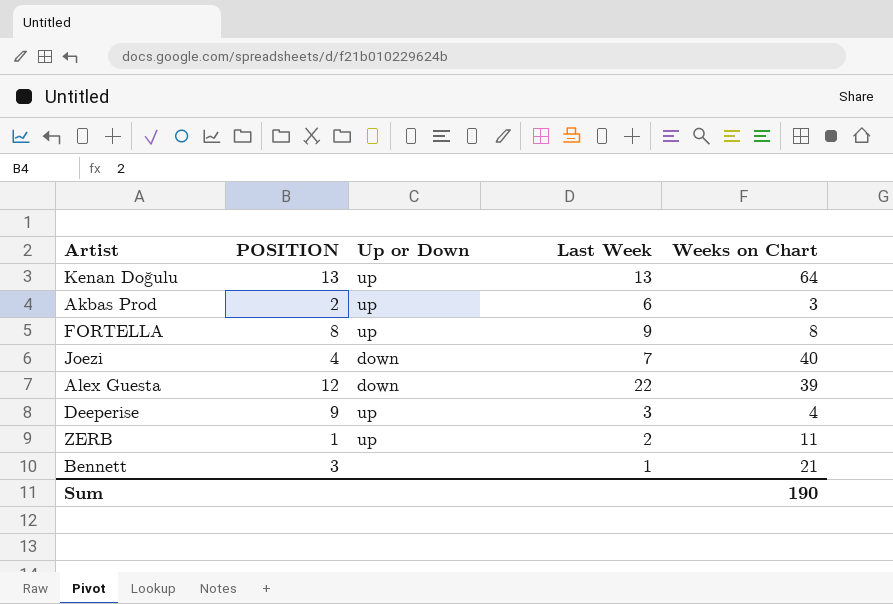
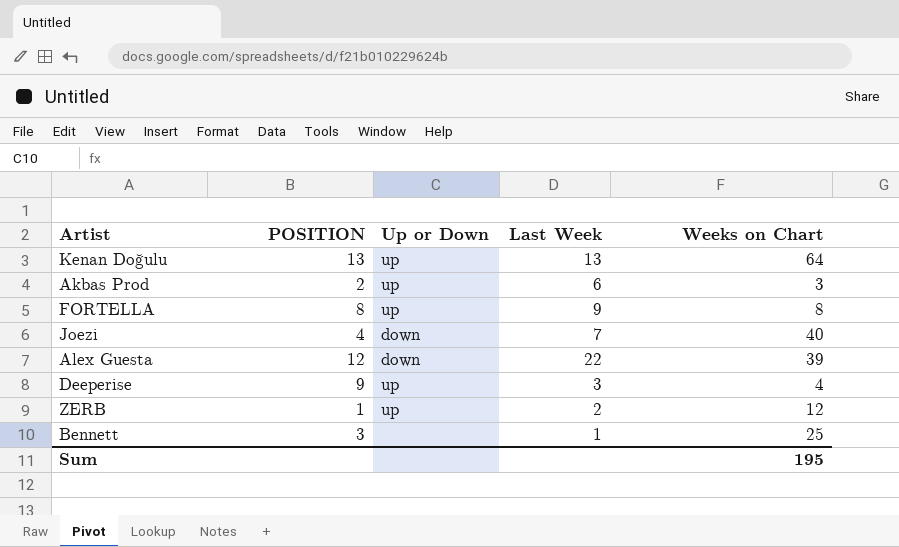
ZERB | Weeks on Chart: 11 -> 12
Bennett | Weeks on Chart: 21 -> 25
Sum | Weeks on Chart: 190 -> 195

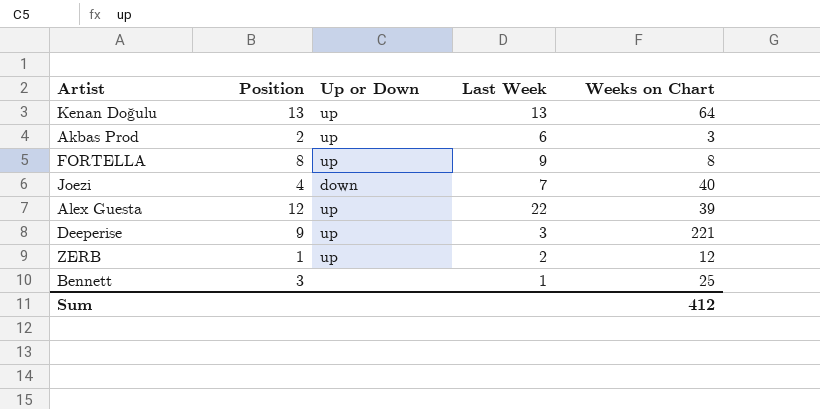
column name: POSITION -> Position
Alex Guesta | Up or Down: down -> up
Deeperise | Weeks on Chart: 4 -> 221
Sum | Weeks on Chart: 195 -> 412

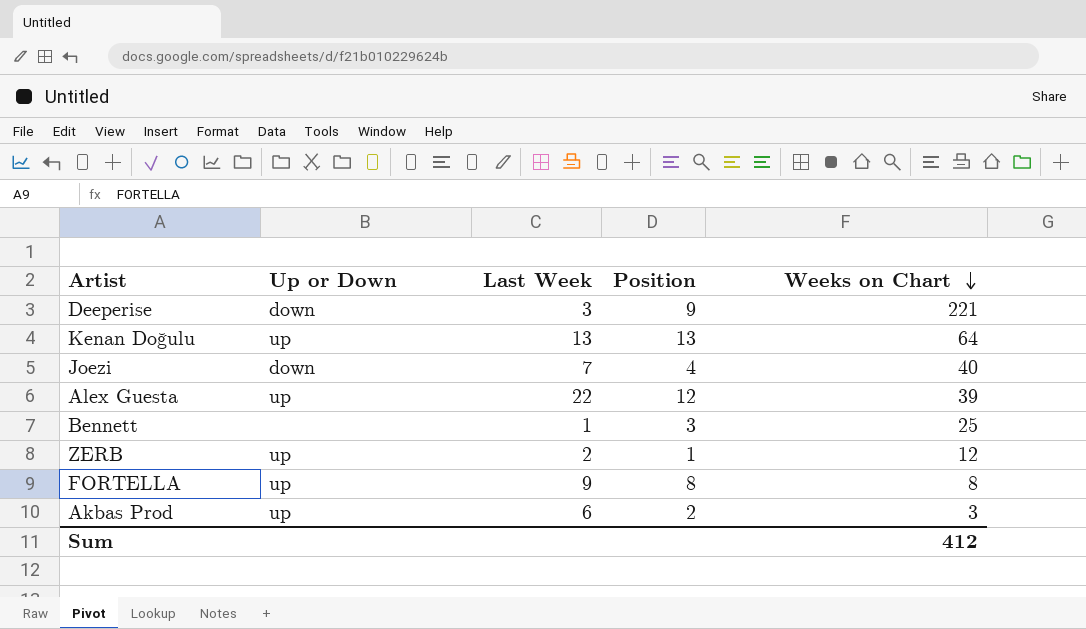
row order: none -> Weeks on Chart descending
column Position | position: 2 -> 4
Deeperise | Up or Down: up -> down

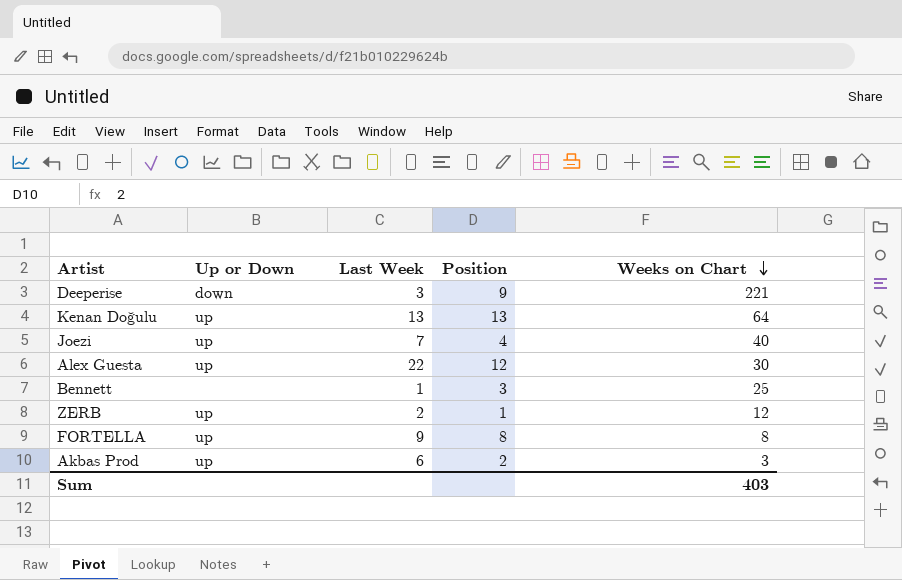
Joezi | Up or Down: down -> up
Alex Guesta | Weeks on Chart: 39 -> 30
Sum | Weeks on Chart: 412 -> 403

